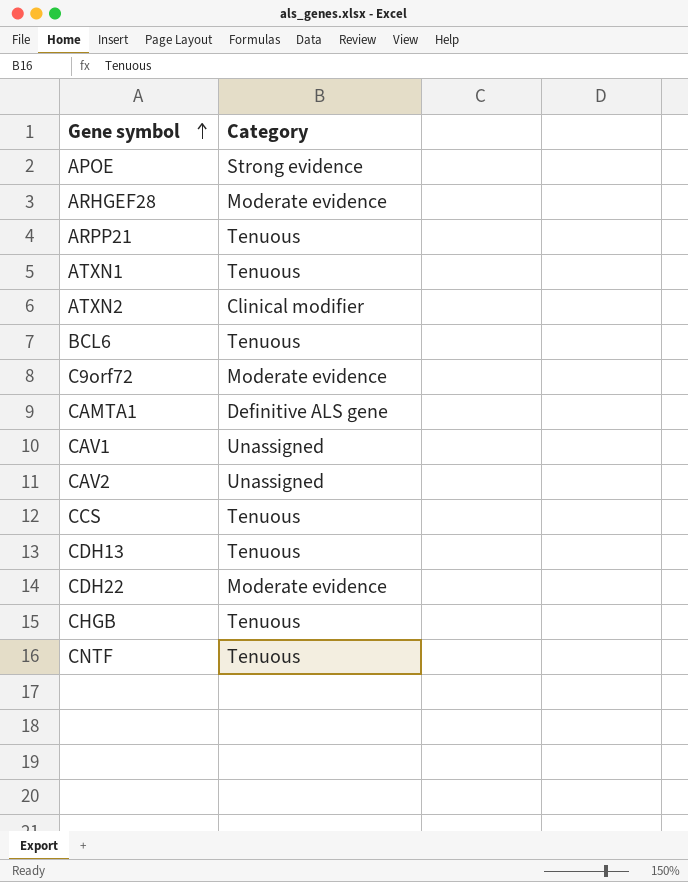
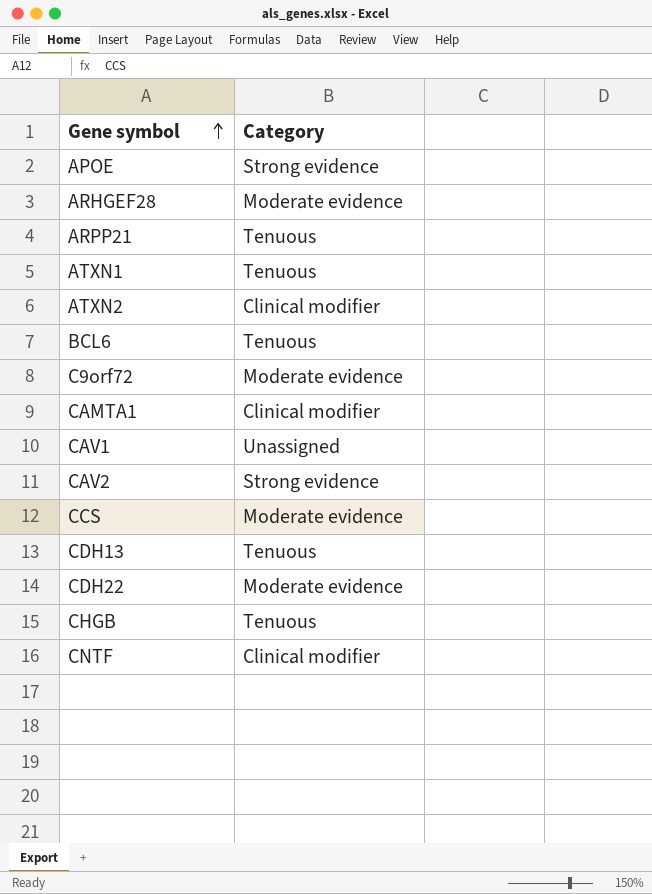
CAMTA1 | Category: Definitive ALS gene -> Clinical modifier
CAV2 | Category: Unassigned -> Strong evidence
CCS | Category: Tenuous -> Moderate evidence
CNTF | Category: Tenuous -> Clinical modifier

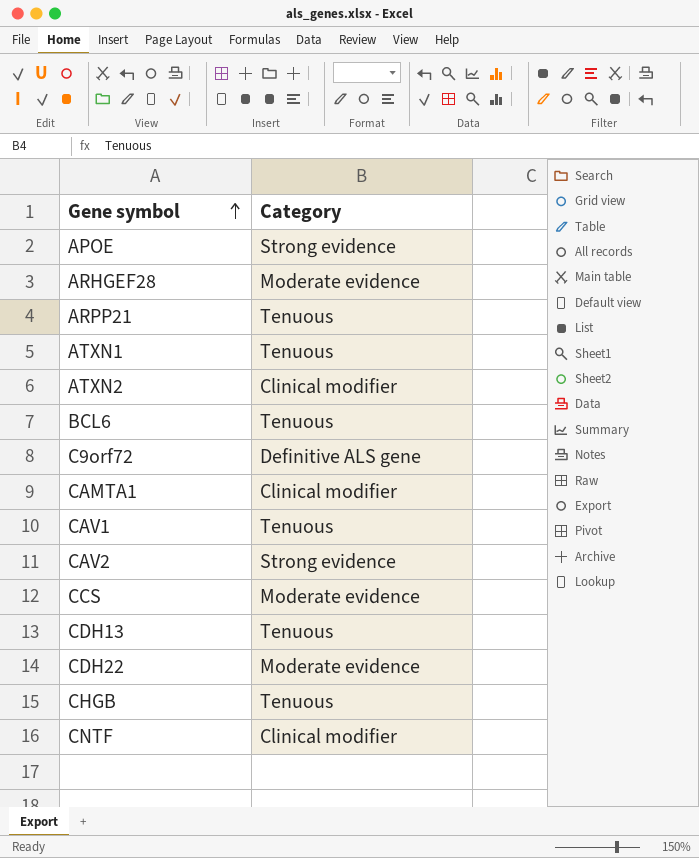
C9orf72 | Category: Moderate evidence -> Definitive ALS gene
CAV1 | Category: Unassigned -> Tenuous

